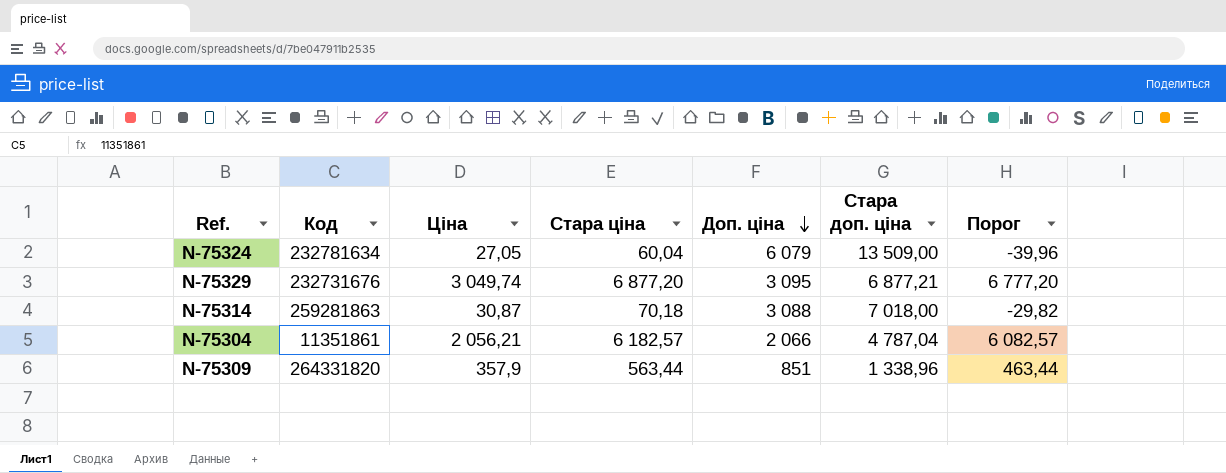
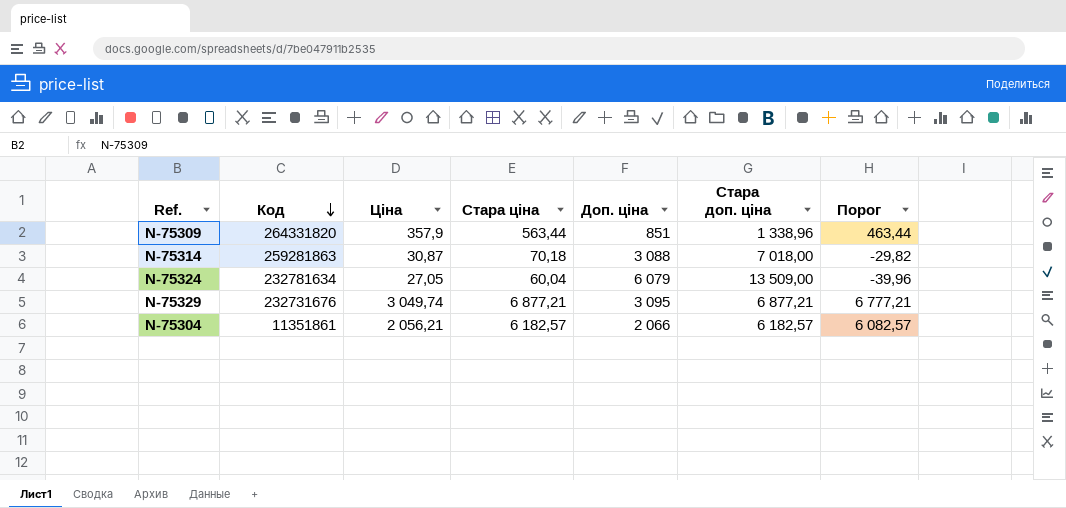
row order: Доп. ціна descending -> Код descending
N-75329 | Стара ціна: 6 877,20 -> 6 877,21
N-75329 | Порог: 6 777,20 -> 6 777,21
N-75304 | Стара доп. ціна: 4 787,04 -> 6 182,57

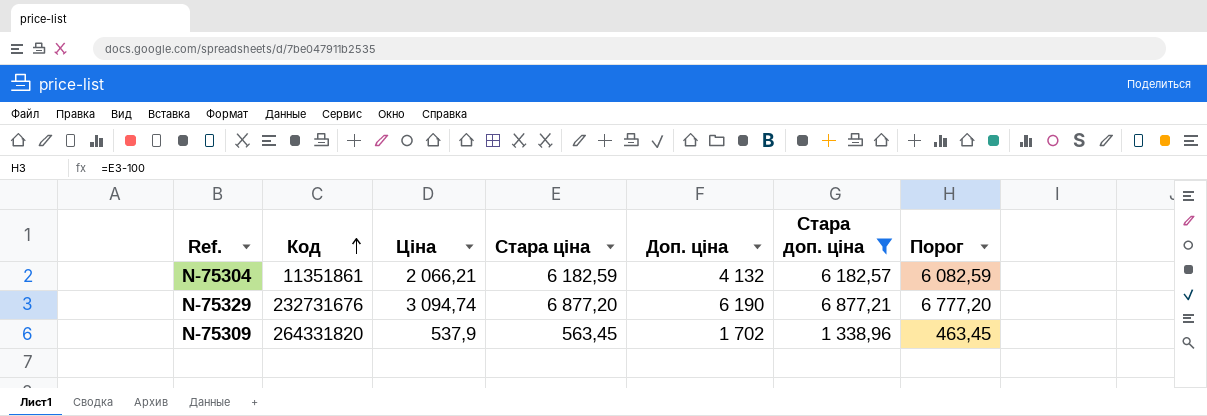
filter: none -> Стара доп. ціна <= 6 877,21
row order: Код descending -> Код ascending
N-75304 | Ціна: 2 056,21 -> 2 066,21
N-75304 | Стара ціна: 6 182,57 -> 6 182,59
N-75304 | Доп. ціна: 2 066 -> 4 132
N-75304 | Порог: 6 082,57 -> 6 082,59
N-75329 | Ціна: 3 049,74 -> 3 094,74
N-75329 | Стара ціна: 6 877,21 -> 6 877,20
N-75329 | Доп. ціна: 3 095 -> 6 190
N-75329 | Порог: 6 777,21 -> 6 777,20
N-75309 | Ціна: 357,9 -> 537,9
N-75309 | Стара ціна: 563,44 -> 563,45
N-75309 | Доп. ціна: 851 -> 1 702
N-75309 | Порог: 463,44 -> 463,45

